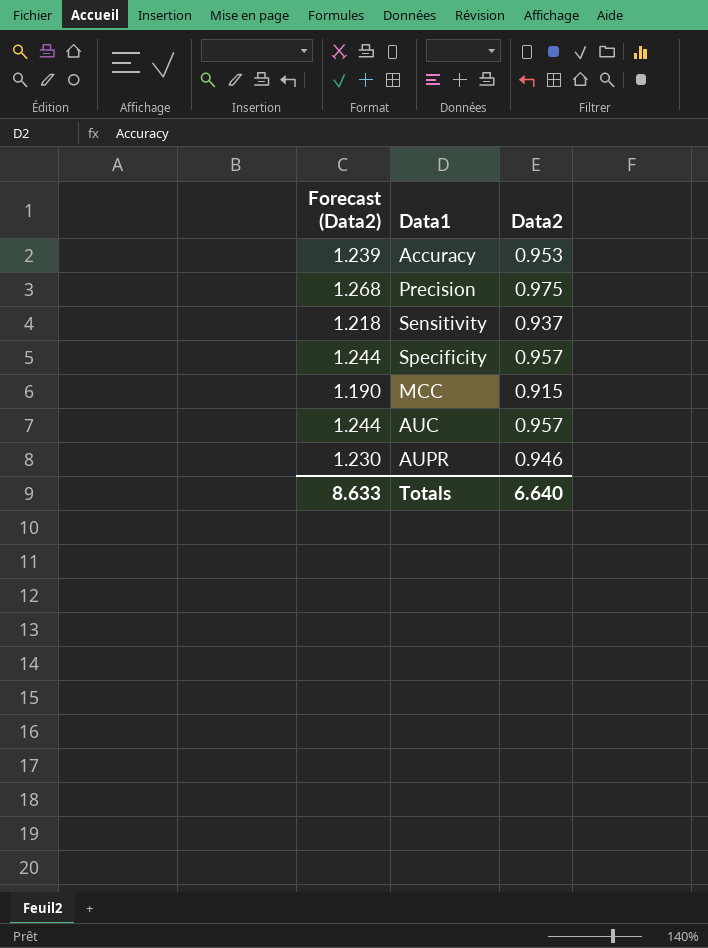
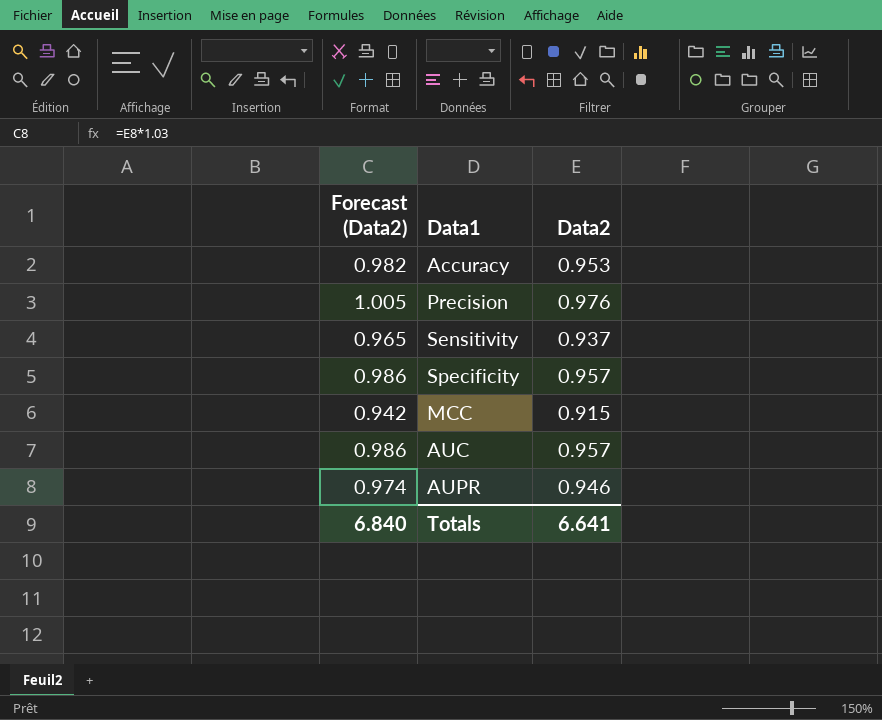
column Forecast (Data2) | formula: [Data2] * 1.3 -> [Data2] * 1.03
Precision | Data2: 0.975 -> 0.976
Totals | Forecast (Data2): 8.633 -> 6.840
Totals | Data2: 6.640 -> 6.641

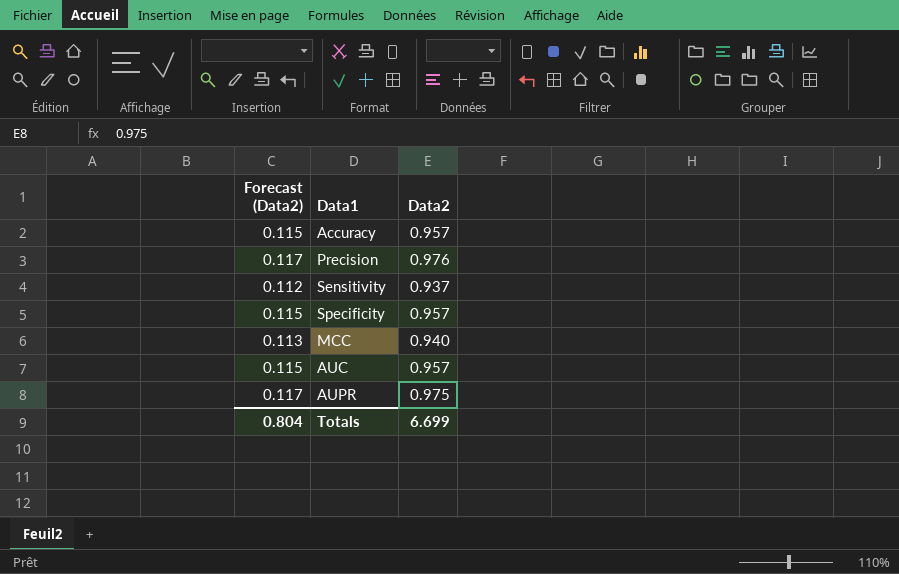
column Forecast (Data2) | formula: [Data2] * 1.03 -> [Data2] * 0.12
Accuracy | Data2: 0.953 -> 0.957
MCC | Data2: 0.915 -> 0.940
AUPR | Data2: 0.946 -> 0.975
Totals | Forecast (Data2): 6.840 -> 0.804
Totals | Data2: 6.641 -> 6.699

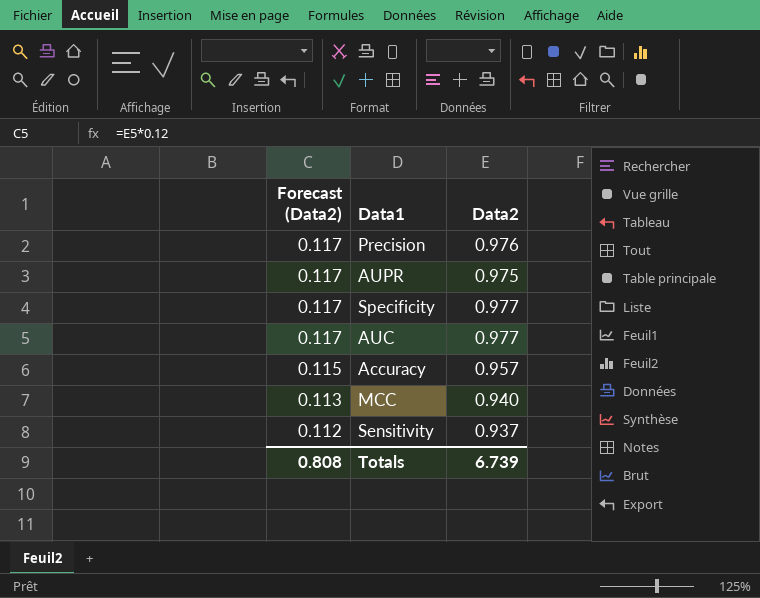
row order: none -> Forecast (Data2) descending
Specificity | Forecast (Data2): 0.115 -> 0.117
Specificity | Data2: 0.957 -> 0.977
AUC | Forecast (Data2): 0.115 -> 0.117
AUC | Data2: 0.957 -> 0.977
Totals | Forecast (Data2): 0.804 -> 0.808
Totals | Data2: 6.699 -> 6.739

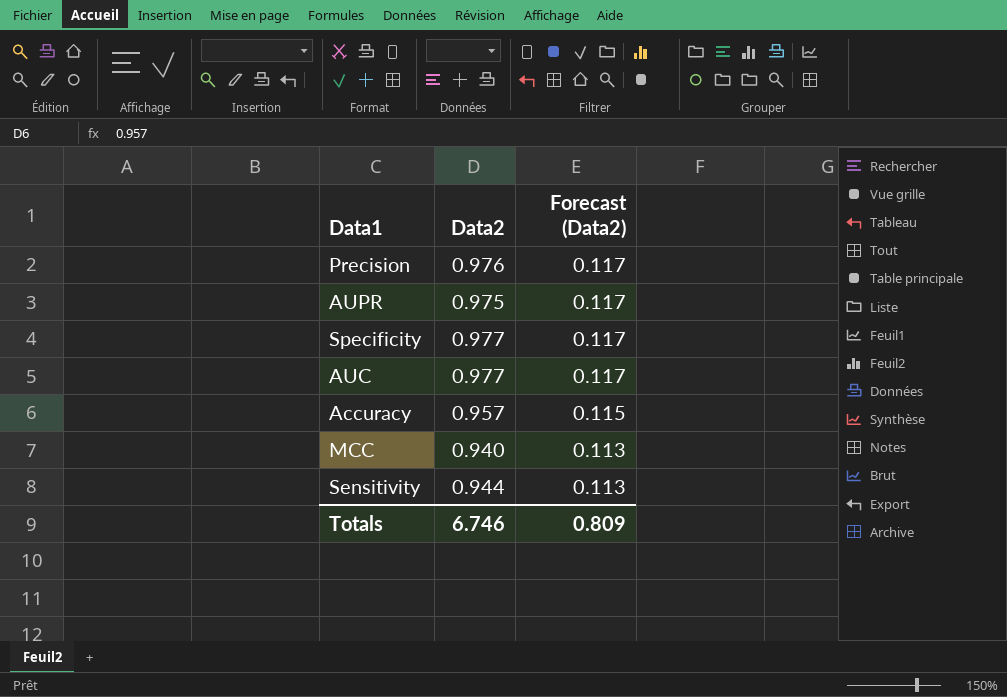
column Forecast (Data2) | position: 1 -> 3
Sensitivity | Data2: 0.937 -> 0.944
Sensitivity | Forecast (Data2): 0.112 -> 0.113
Totals | Data2: 6.739 -> 6.746
Totals | Forecast (Data2): 0.808 -> 0.809

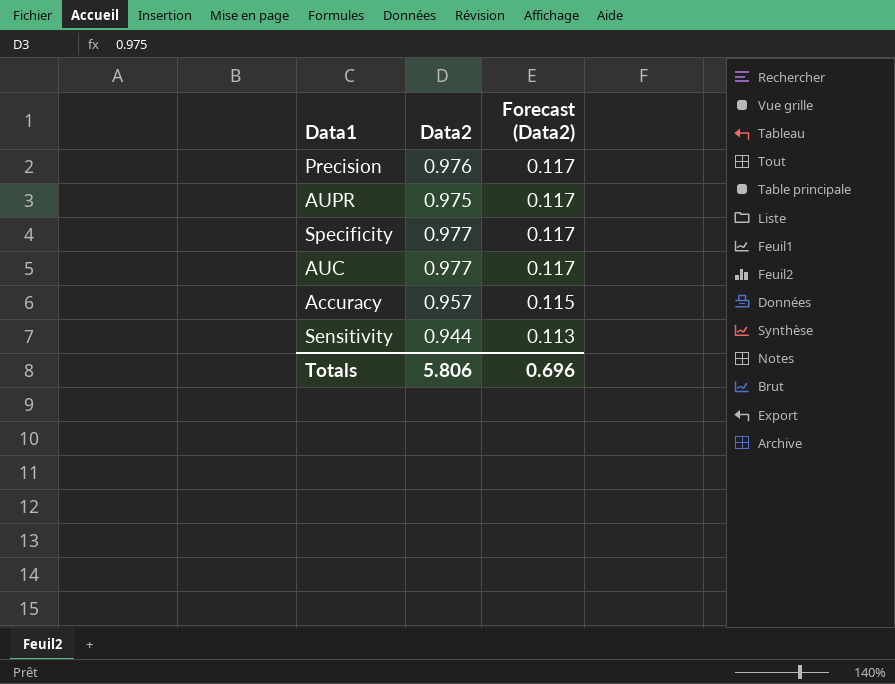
row MCC: 0.940 | 0.113 -> none
Totals | Data2: 6.746 -> 5.806
Totals | Forecast (Data2): 0.809 -> 0.696

